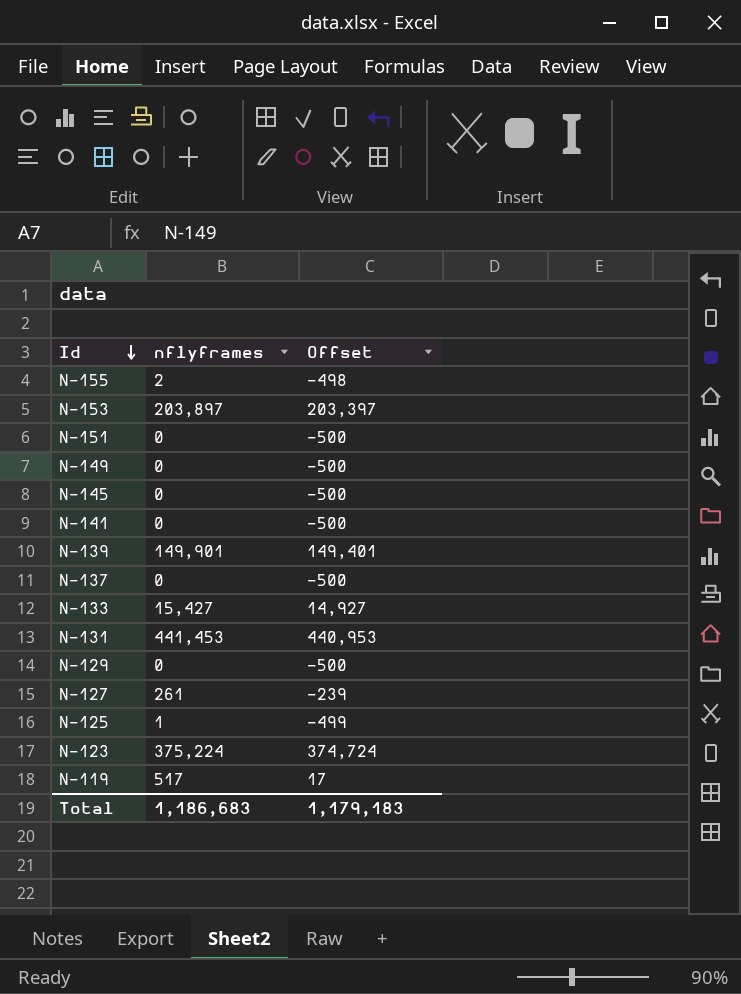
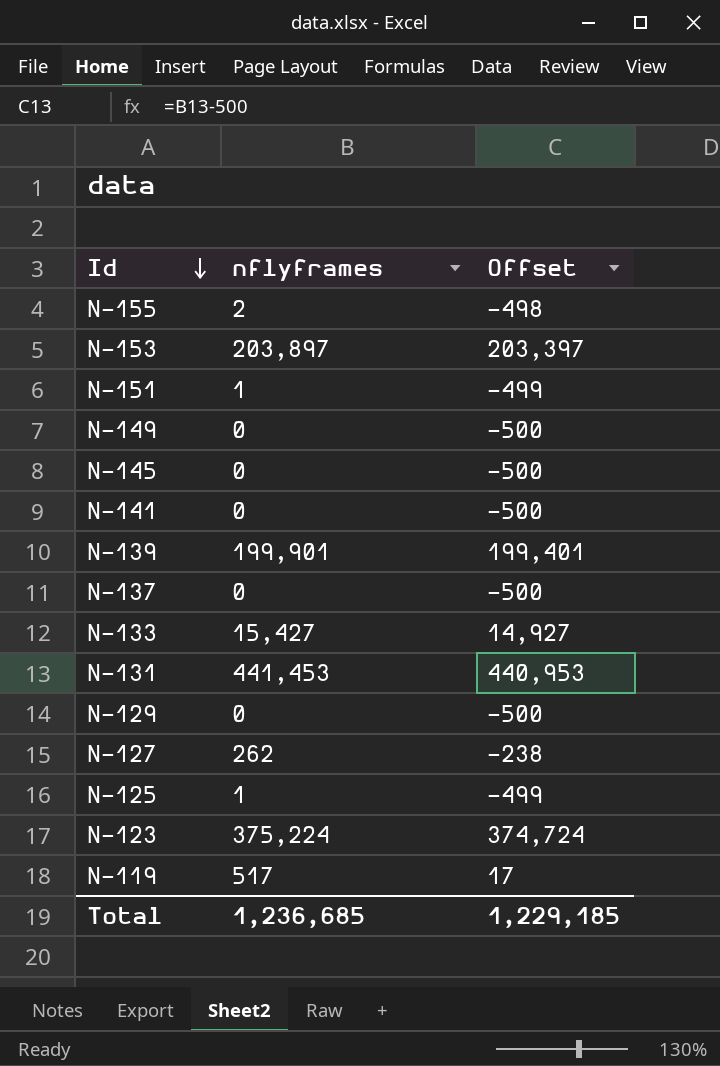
N-151 | nflyframes: 0 -> 1
N-151 | Offset: -500 -> -499
N-139 | nflyframes: 149,901 -> 199,901
N-139 | Offset: 149,401 -> 199,401
N-127 | nflyframes: 261 -> 262
N-127 | Offset: -239 -> -238
Total | nflyframes: 1,186,683 -> 1,236,685
Total | Offset: 1,179,183 -> 1,229,185

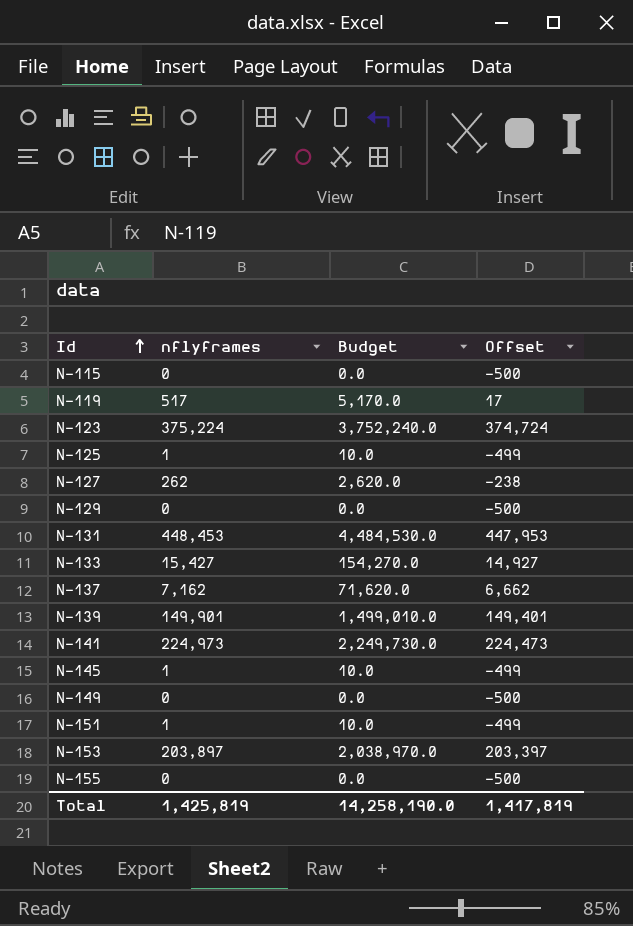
row order: Id descending -> Id ascending
column Budget | formula: none -> [nflyframes] * 10
row N-115: none -> 0 | 0.0 | -500
N-131 | nflyframes: 441,453 -> 448,453
N-131 | Offset: 440,953 -> 447,953
N-137 | nflyframes: 0 -> 7,162
N-137 | Offset: -500 -> 6,662
N-139 | nflyframes: 199,901 -> 149,901
N-139 | Offset: 199,401 -> 149,401
N-141 | nflyframes: 0 -> 224,973
N-141 | Offset: -500 -> 224,473
N-145 | nflyframes: 0 -> 1
N-145 | Offset: -500 -> -499
N-155 | nflyframes: 2 -> 0
N-155 | Offset: -498 -> -500
Total | nflyframes: 1,236,685 -> 1,425,819
Total | Offset: 1,229,185 -> 1,417,819

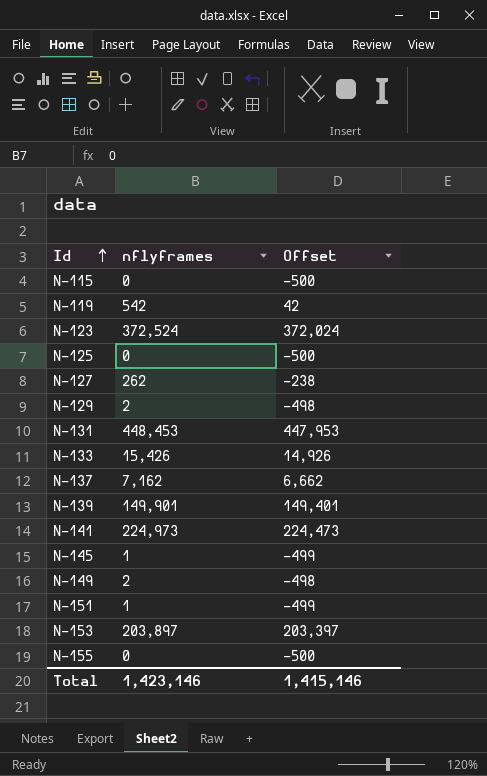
column Budget | formula: [nflyframes] * 10 -> none
N-119 | nflyframes: 517 -> 542
N-119 | Offset: 17 -> 42
N-123 | nflyframes: 375,224 -> 372,524
N-123 | Offset: 374,724 -> 372,024
N-125 | nflyframes: 1 -> 0
N-125 | Offset: -499 -> -500
N-129 | nflyframes: 0 -> 2
N-129 | Offset: -500 -> -498
N-133 | nflyframes: 15,427 -> 15,426
N-133 | Offset: 14,927 -> 14,926
N-149 | nflyframes: 0 -> 2
N-149 | Offset: -500 -> -498
Total | nflyframes: 1,425,819 -> 1,423,146
Total | Offset: 1,417,819 -> 1,415,146

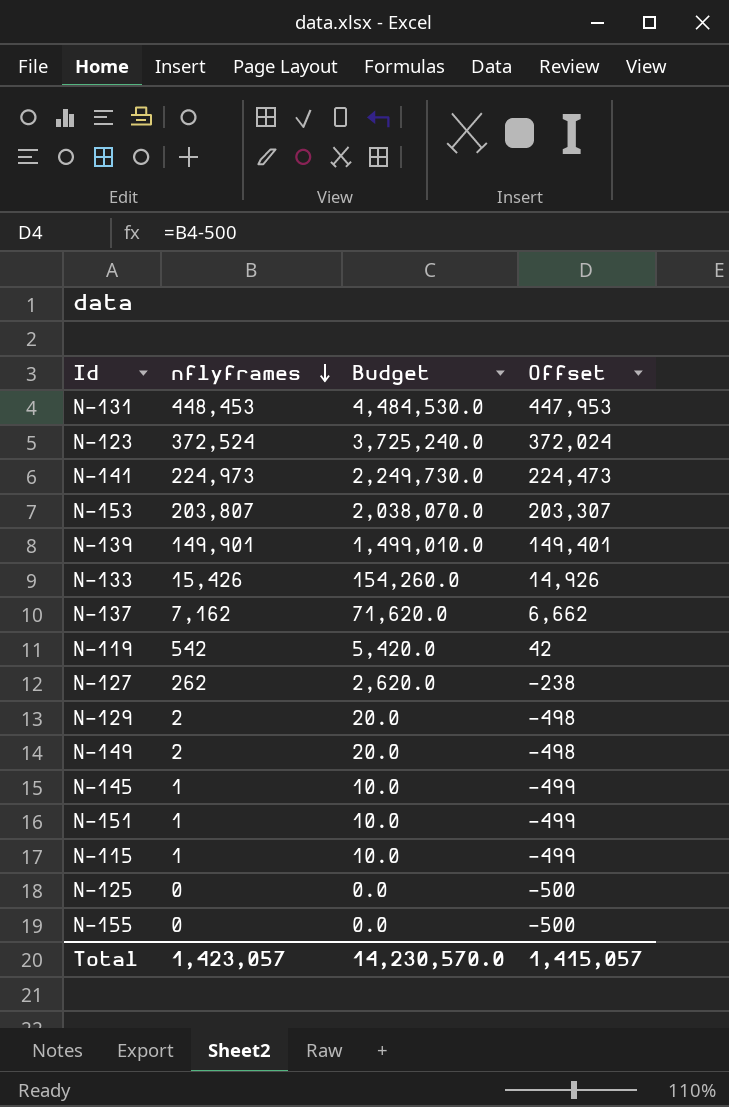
row order: Id ascending -> nflyframes descending
column Budget | formula: none -> [nflyframes] * 10
N-153 | nflyframes: 203,897 -> 203,807
N-153 | Offset: 203,397 -> 203,307
N-115 | nflyframes: 0 -> 1
N-115 | Offset: -500 -> -499
Total | nflyframes: 1,423,146 -> 1,423,057
Total | Offset: 1,415,146 -> 1,415,057

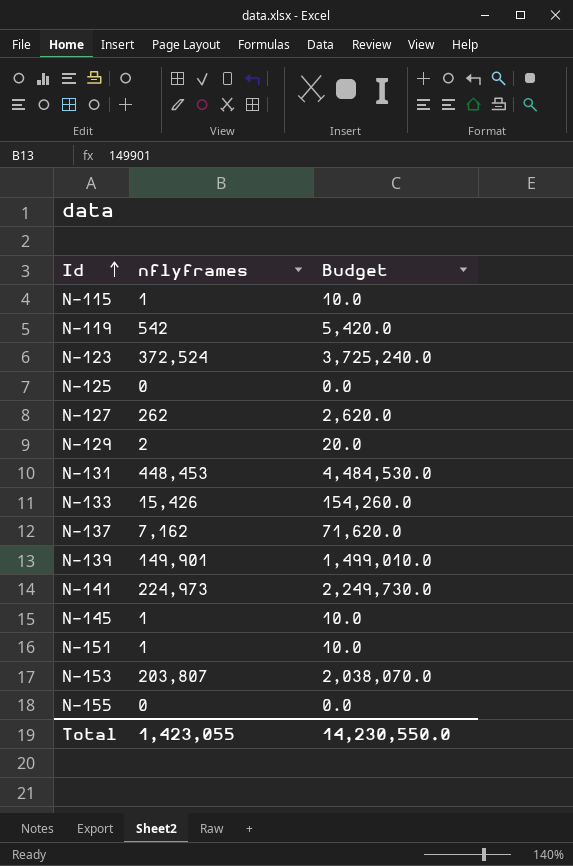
row order: nflyframes descending -> Id ascending
column Offset | formula: [nflyframes] - 500 -> none
row N-149: 2 | 20.0 | -498 -> none
Total | nflyframes: 1,423,057 -> 1,423,055
Total | Budget: 14,230,570.0 -> 14,230,550.0

